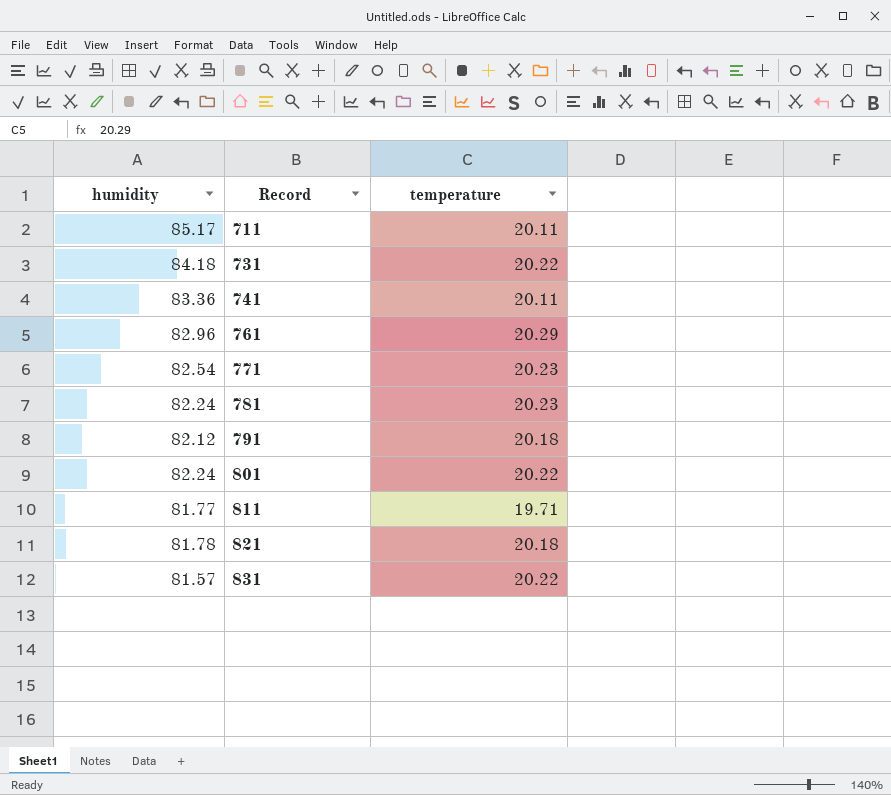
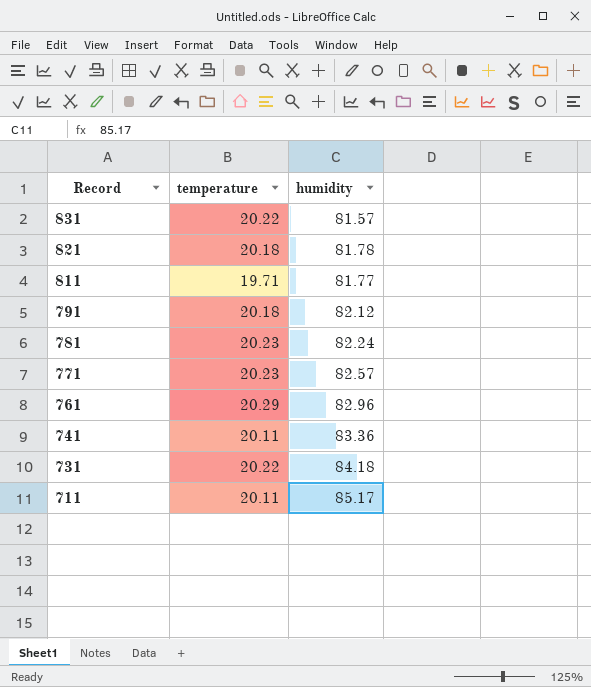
row order: Record ascending -> Record descending
column humidity | position: 1 -> 3
row 801: 82.24 | 20.22 -> none
771 | humidity: 82.54 -> 82.57

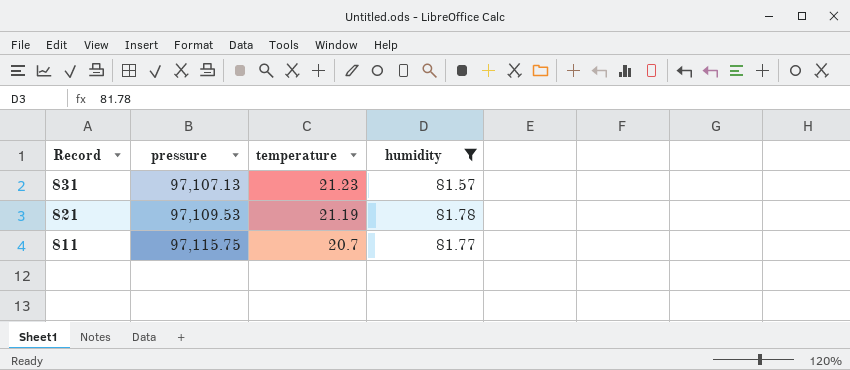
filter: none -> humidity <= 81.78
column pressure | position: none -> 2
831 | temperature: 20.22 -> 21.23
821 | temperature: 20.18 -> 21.19
811 | temperature: 19.71 -> 20.7

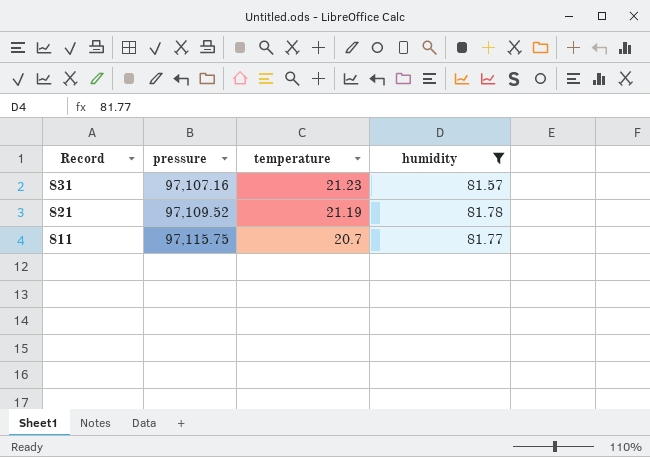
831 | pressure: 97,107.13 -> 97,107.16
821 | pressure: 97,109.53 -> 97,109.52

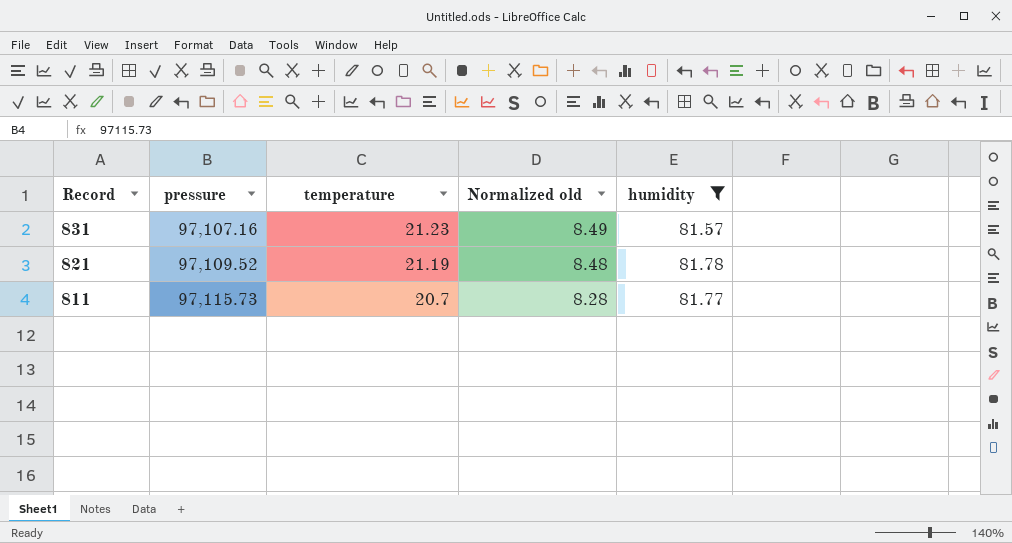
column Normalized old | formula: none -> [temperature] * 0.4
811 | pressure: 97,115.75 -> 97,115.73

